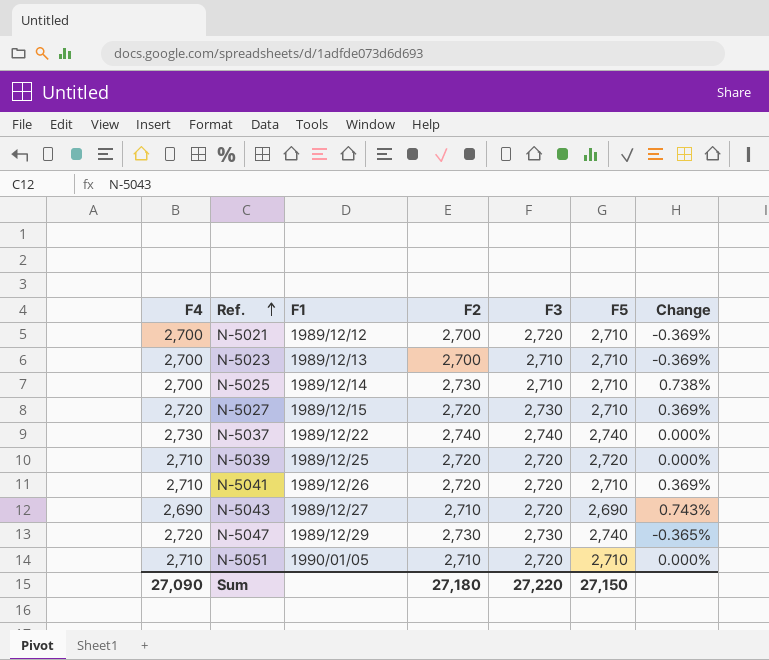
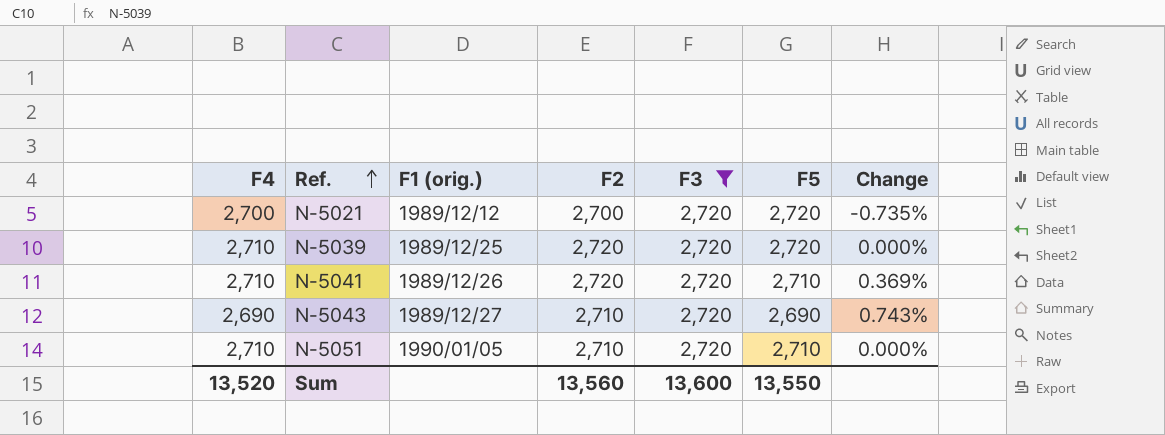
filter: none -> F3 = 2,720
column name: F1 -> F1 (orig.)
N-5021 | F5: 2,710 -> 2,720
N-5021 | Change: -0.369% -> -0.735%
Sum | F4: 27,090 -> 13,520
Sum | F2: 27,180 -> 13,560
Sum | F3: 27,220 -> 13,600
Sum | F5: 27,150 -> 13,550

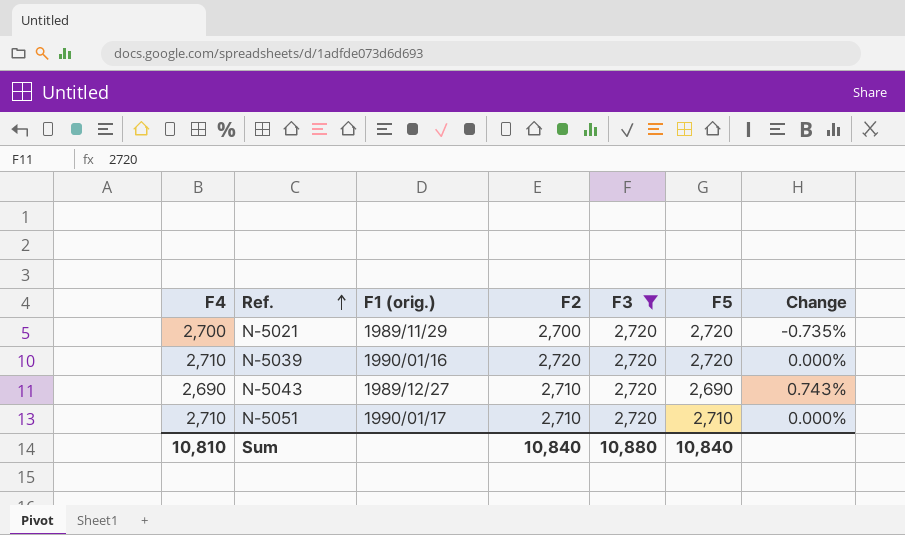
row N-5041: 2,710 | 1989/12/26 | 2,720 | 2,720 | 2,710 | 0.369% -> none
N-5021 | F1 (orig.): 1989/12/12 -> 1989/11/29
N-5039 | F1 (orig.): 1989/12/25 -> 1990/01/16
N-5051 | F1 (orig.): 1990/01/05 -> 1990/01/17
Sum | F4: 13,520 -> 10,810
Sum | F2: 13,560 -> 10,840
Sum | F3: 13,600 -> 10,880
Sum | F5: 13,550 -> 10,840

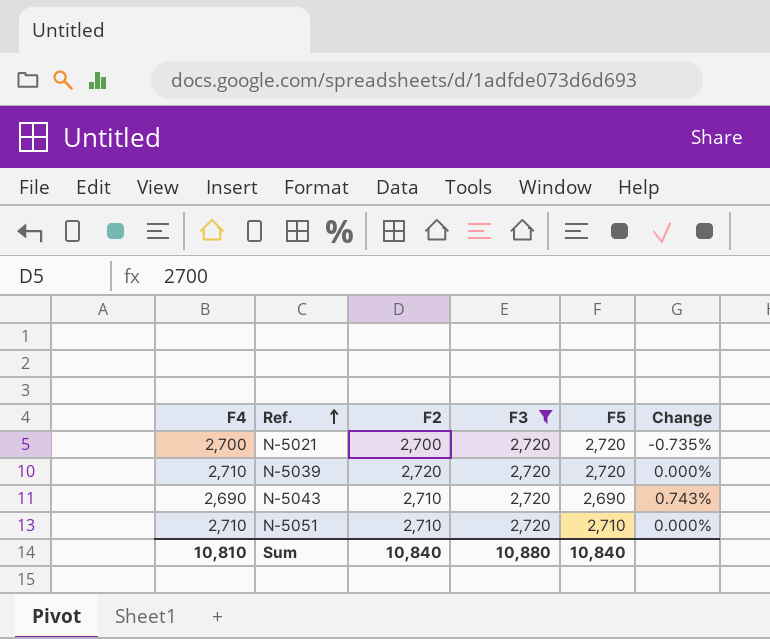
column F1 (orig.) | position: 3 -> none

